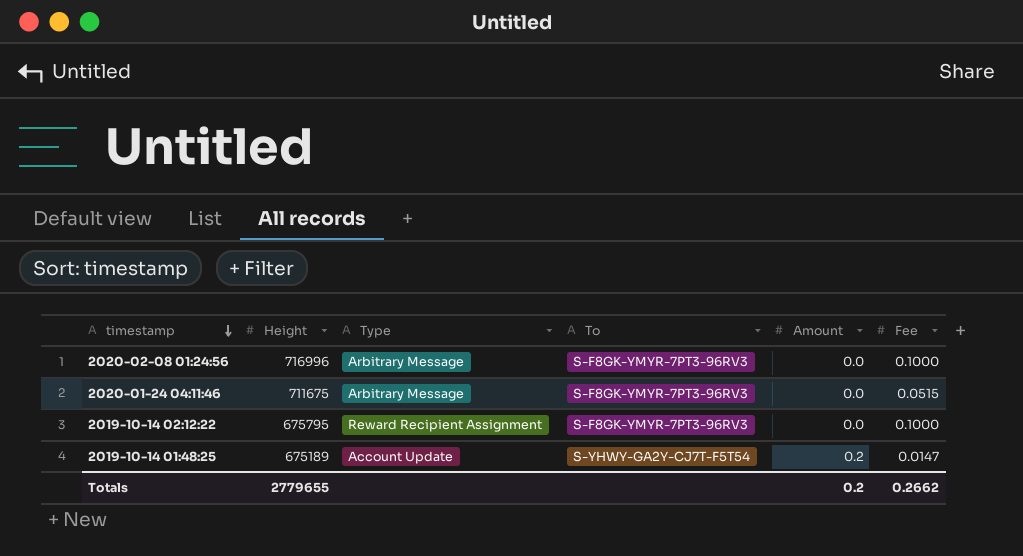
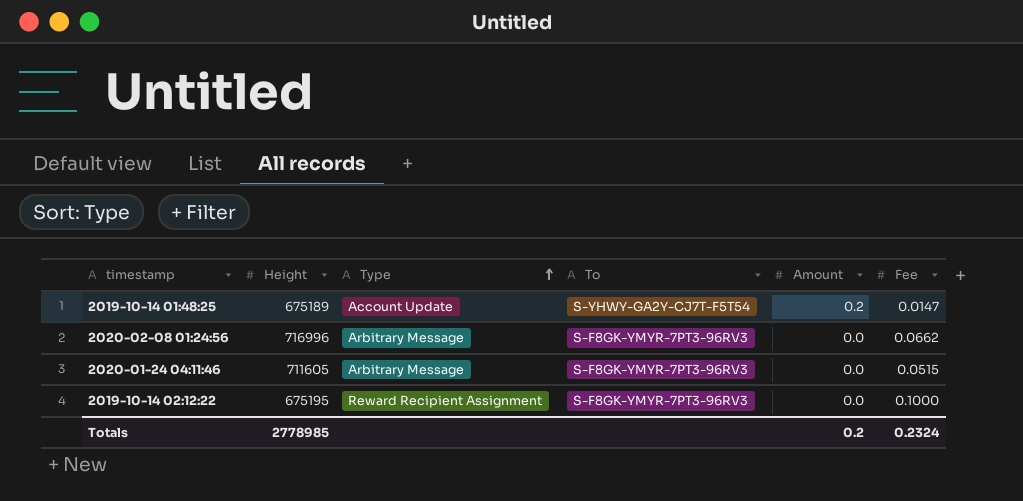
row order: timestamp descending -> Type ascending
2020-02-08 01:24:56 | Fee: 0.1000 -> 0.0662
2020-01-24 04:11:46 | Height: 711675 -> 711605
2019-10-14 02:12:22 | Height: 675795 -> 675195
Totals | Height: 2779655 -> 2778985
Totals | Fee: 0.2662 -> 0.2324

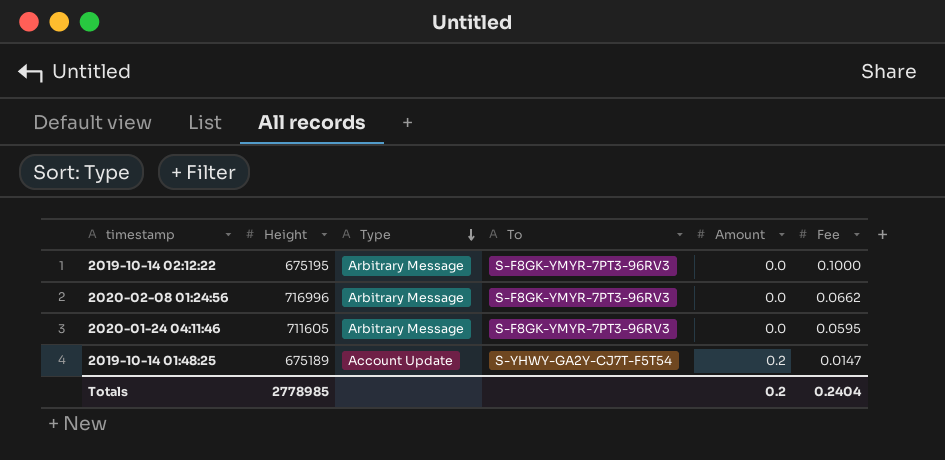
row order: Type ascending -> Type descending
2019-10-14 02:12:22 | Type: Reward Recipient Assignment -> Arbitrary Message
2020-01-24 04:11:46 | Fee: 0.0515 -> 0.0595
Totals | Fee: 0.2324 -> 0.2404

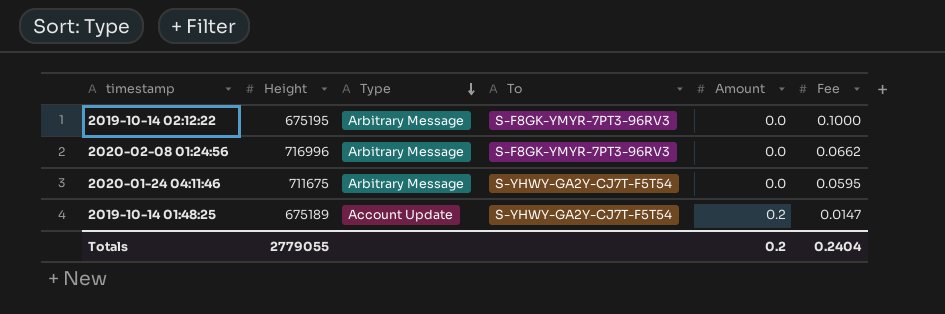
2020-01-24 04:11:46 | Height: 711605 -> 711675
2020-01-24 04:11:46 | To: S-F8GK-YMYR-7PT3-96RV3 -> S-YHWY-GA2Y-CJ7T-F5T54
Totals | Height: 2778985 -> 2779055

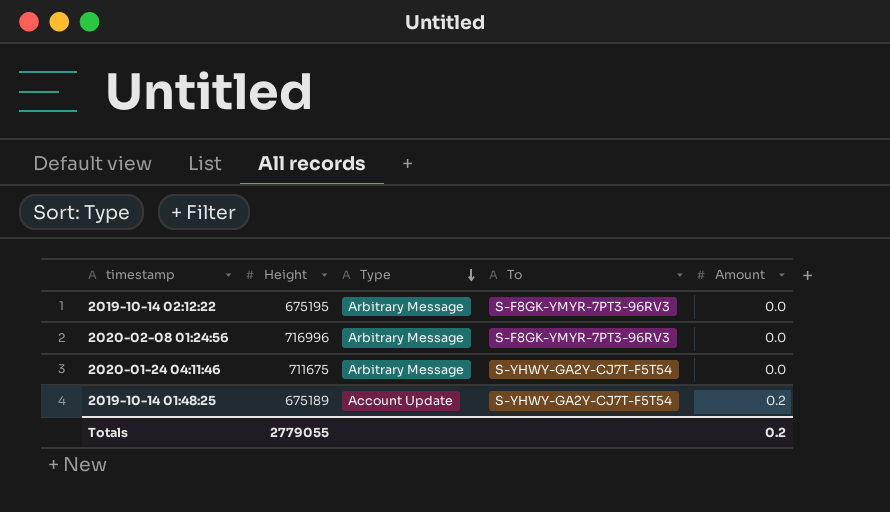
column Fee | position: 6 -> none

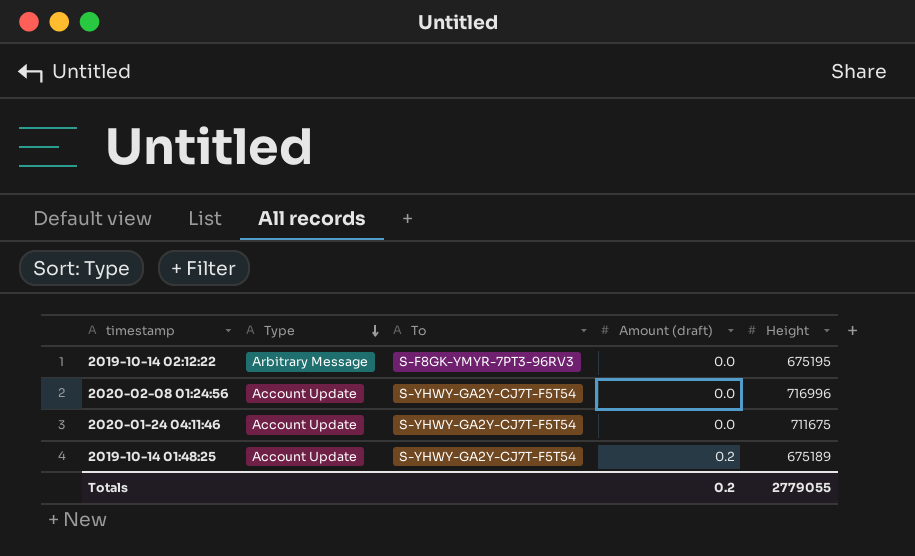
column name: Amount -> Amount (draft)
column Height | position: 2 -> 5
2020-02-08 01:24:56 | Type: Arbitrary Message -> Account Update
2020-02-08 01:24:56 | To: S-F8GK-YMYR-7PT3-96RV3 -> S-YHWY-GA2Y-CJ7T-F5T54
2020-01-24 04:11:46 | Type: Arbitrary Message -> Account Update

